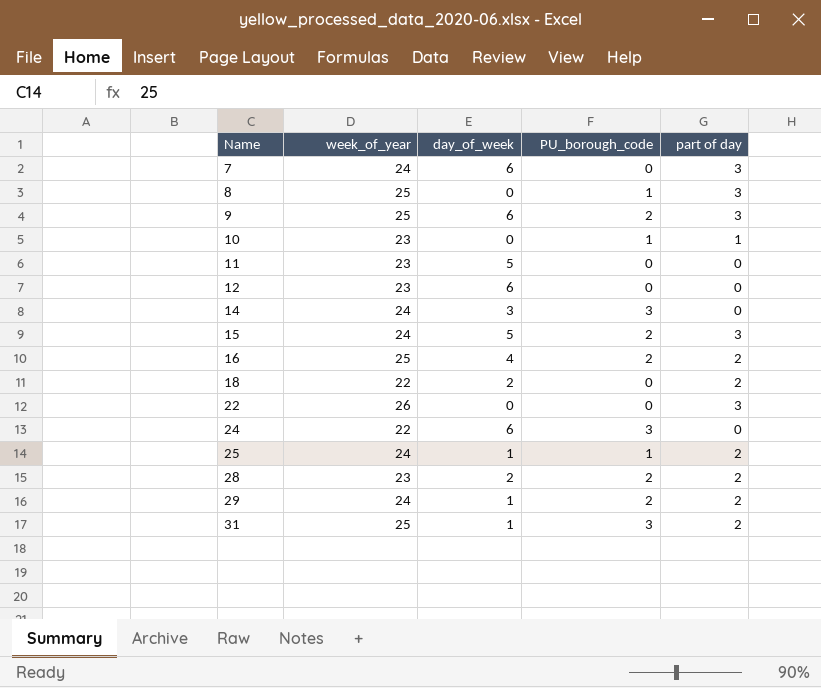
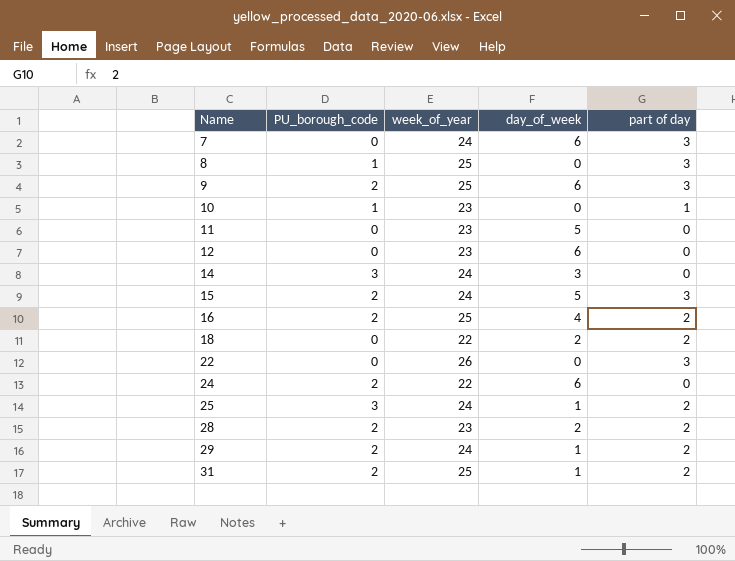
column PU_borough_code | position: 4 -> 2
24 | PU_borough_code: 3 -> 2
25 | PU_borough_code: 1 -> 3
31 | PU_borough_code: 3 -> 2

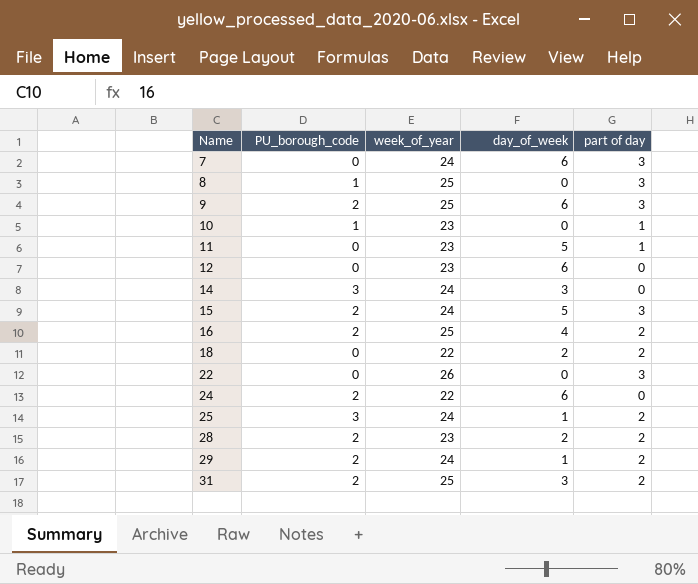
11 | part of day: 0 -> 1
31 | day_of_week: 1 -> 3

